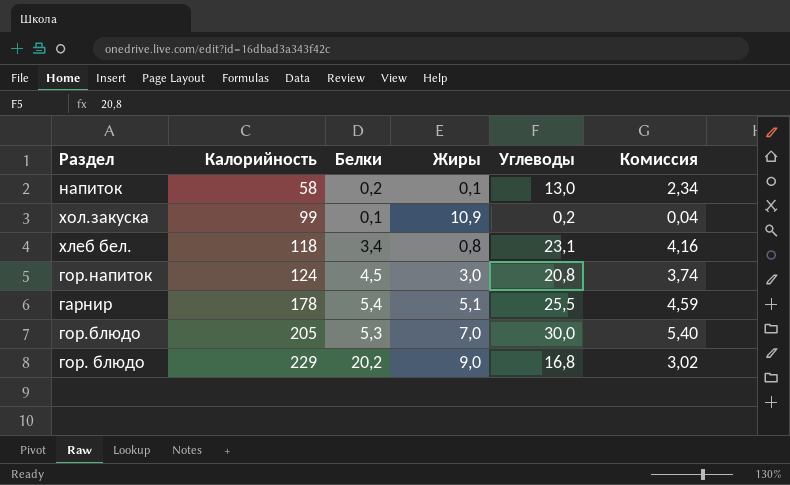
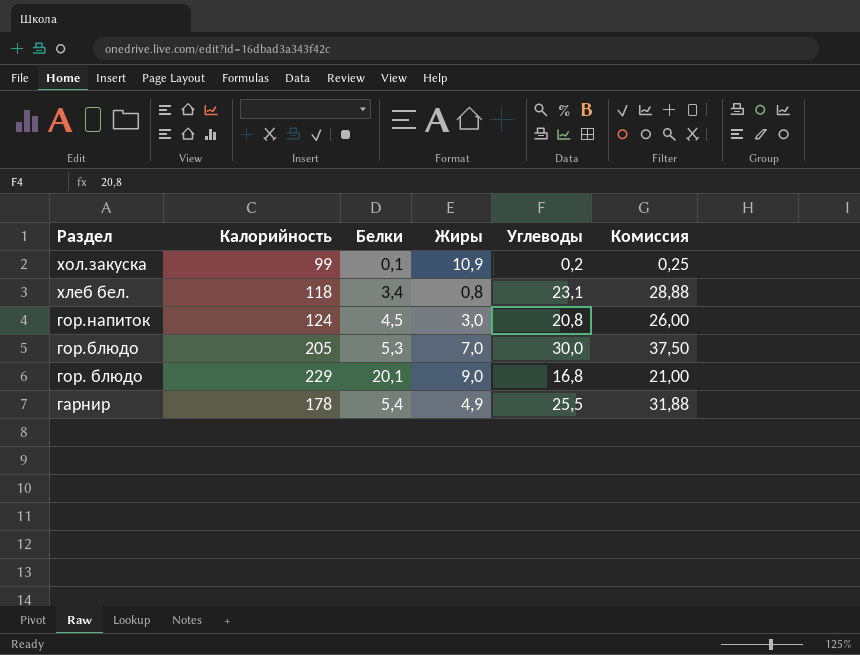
row order: Калорийность ascending -> Раздел descending
column Комиссия | formula: [Углеводы] * 0,18 -> [Углеводы] * 1,25
row напиток: 58 | 0,2 | 0,1 | 13,0 | 2,34 -> none
гор. блюдо | Белки: 20,2 -> 20,1
гарнир | Жиры: 5,1 -> 4,9

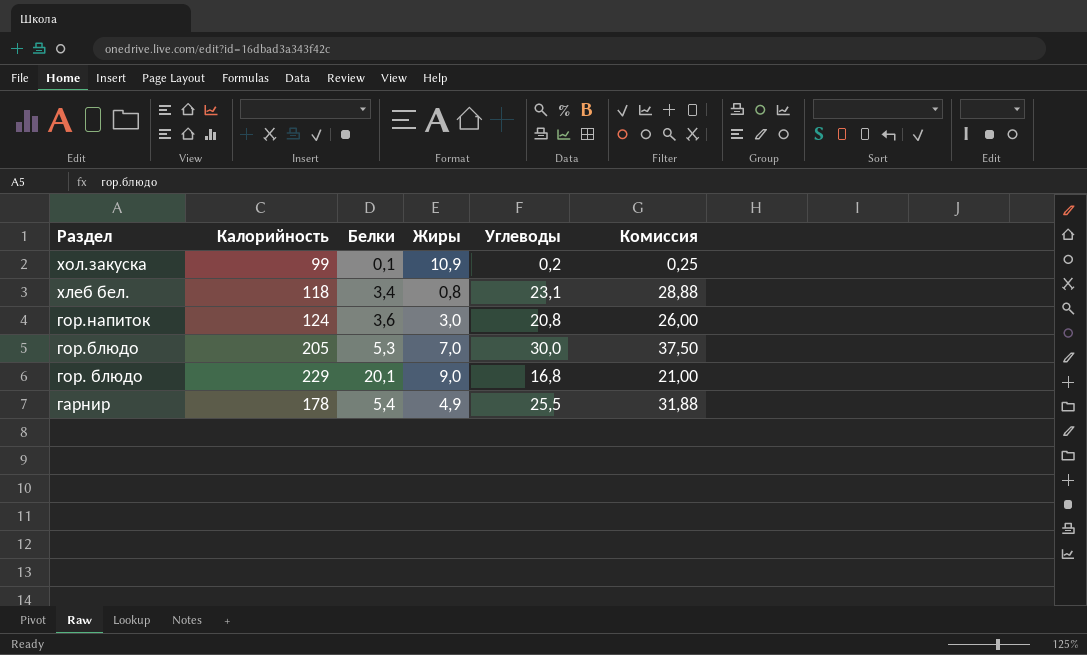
гор.напиток | Белки: 4,5 -> 3,6

